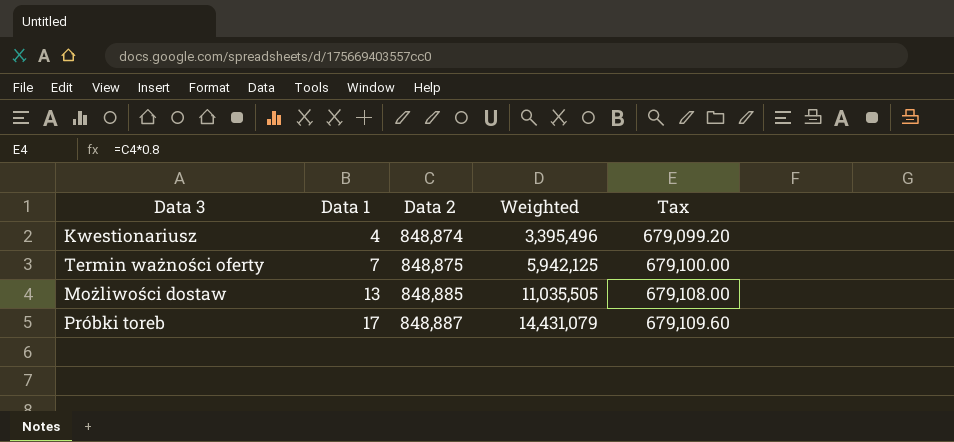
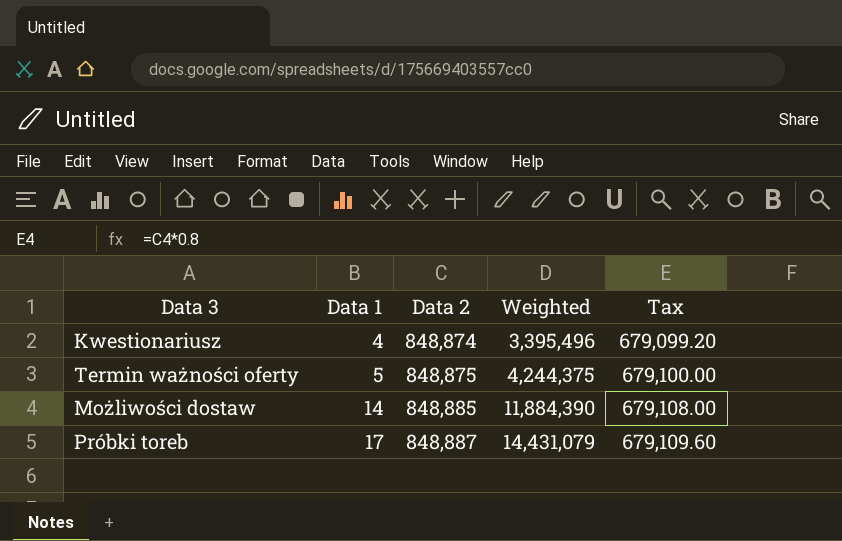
Termin ważności oferty | Data 1: 7 -> 5
Termin ważności oferty | Weighted: 5,942,125 -> 4,244,375
Możliwości dostaw | Data 1: 13 -> 14
Możliwości dostaw | Weighted: 11,035,505 -> 11,884,390

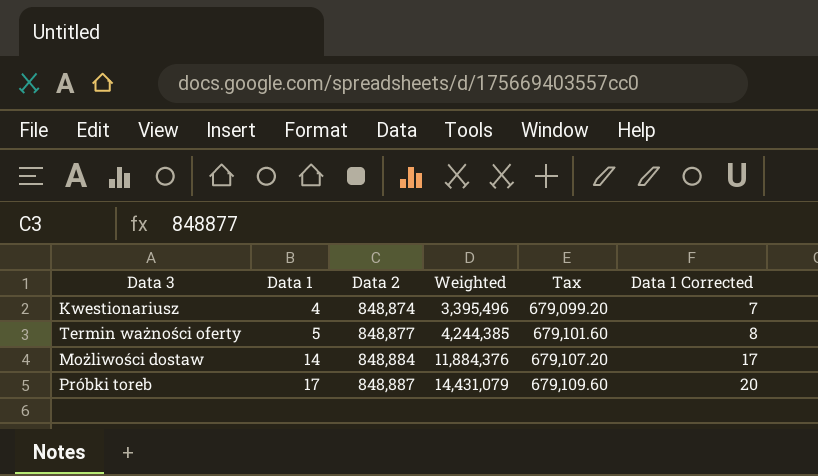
column Data 1 Corrected | formula: none -> [Data 1] + 3
Termin ważności oferty | Data 2: 848,875 -> 848,877
Termin ważności oferty | Weighted: 4,244,375 -> 4,244,385
Termin ważności oferty | Tax: 679,100.00 -> 679,101.60
Możliwości dostaw | Data 2: 848,885 -> 848,884
Możliwości dostaw | Weighted: 11,884,390 -> 11,884,376
Możliwości dostaw | Tax: 679,108.00 -> 679,107.20

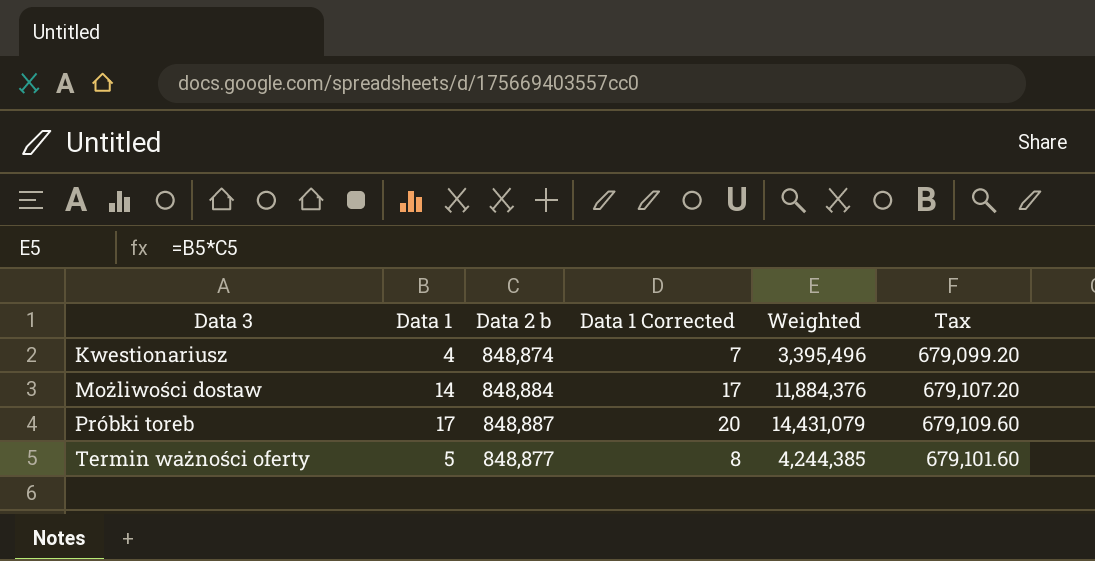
row order: Data 1 ascending -> Data 3 ascending
column name: Data 2 -> Data 2 b
column Data 1 Corrected | position: 6 -> 4

